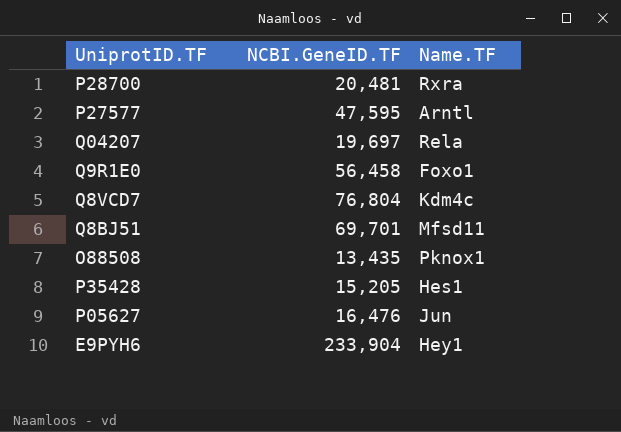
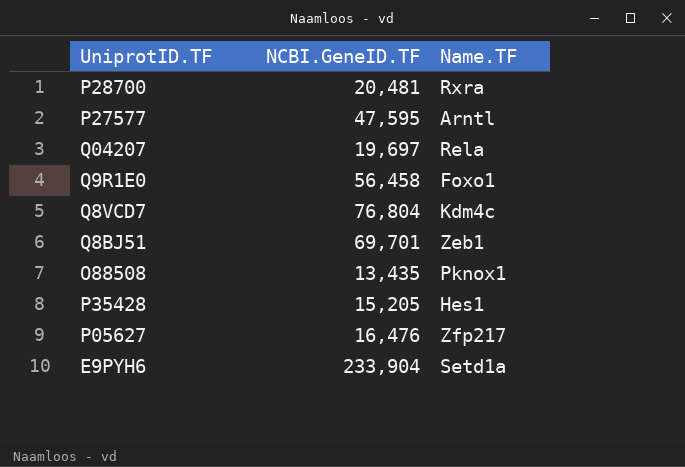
Q8BJ51 | Name.TF: Mfsd11 -> Zeb1
P05627 | Name.TF: Jun -> Zfp217
E9PYH6 | Name.TF: Hey1 -> Setd1a

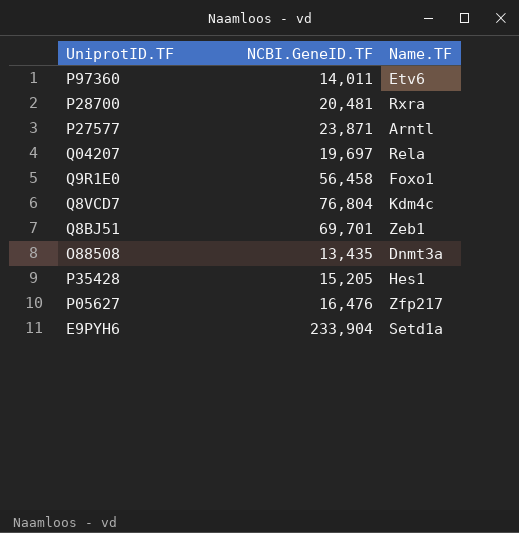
row P97360: none -> 14,011 | Etv6
P27577 | NCBI.GeneID.TF: 47,595 -> 23,871
O88508 | Name.TF: Pknox1 -> Dnmt3a

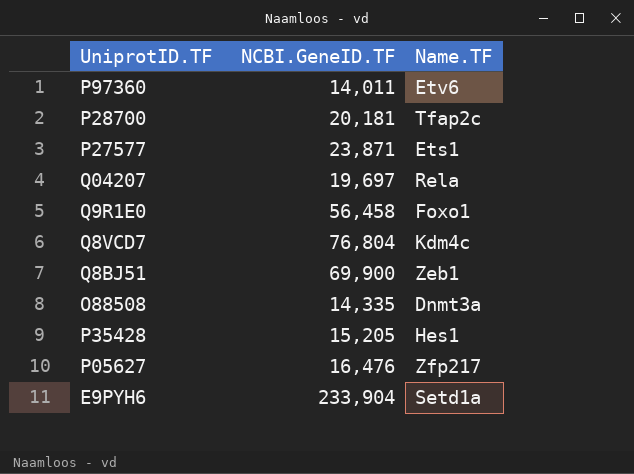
P28700 | NCBI.GeneID.TF: 20,481 -> 20,181
P28700 | Name.TF: Rxra -> Tfap2c
P27577 | Name.TF: Arntl -> Ets1
Q8BJ51 | NCBI.GeneID.TF: 69,701 -> 69,900
O88508 | NCBI.GeneID.TF: 13,435 -> 14,335

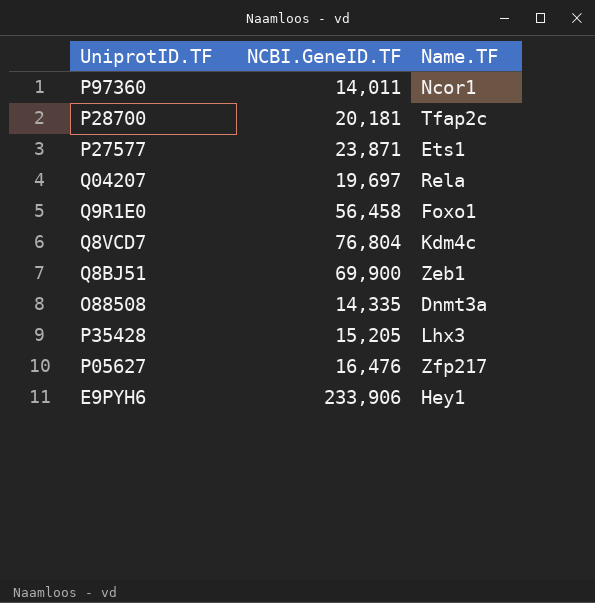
P97360 | Name.TF: Etv6 -> Ncor1
P35428 | Name.TF: Hes1 -> Lhx3
E9PYH6 | NCBI.GeneID.TF: 233,904 -> 233,906
E9PYH6 | Name.TF: Setd1a -> Hey1

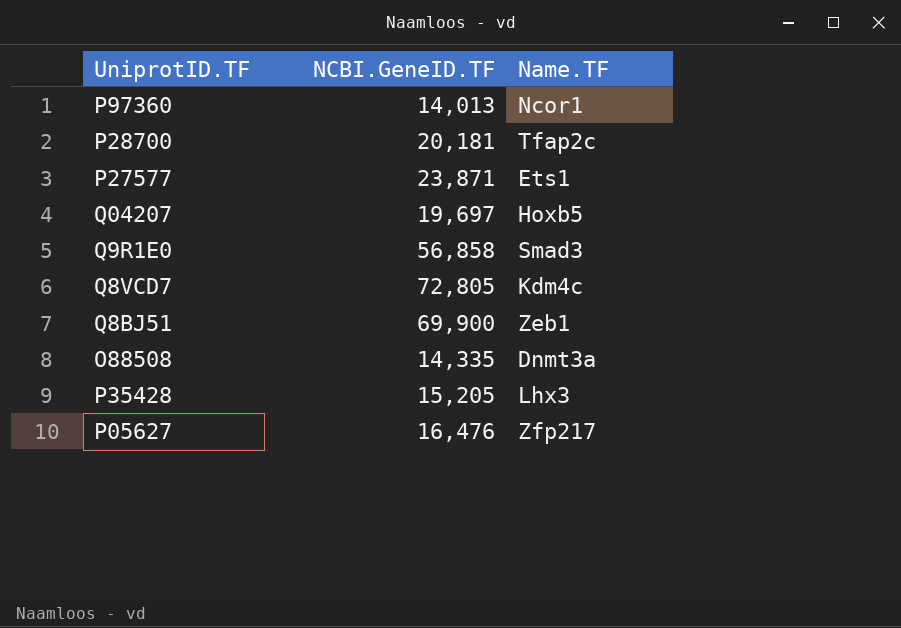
row E9PYH6: 233,906 | Hey1 -> none
P97360 | NCBI.GeneID.TF: 14,011 -> 14,013
Q04207 | Name.TF: Rela -> Hoxb5
Q9R1E0 | NCBI.GeneID.TF: 56,458 -> 56,858
Q9R1E0 | Name.TF: Foxo1 -> Smad3
Q8VCD7 | NCBI.GeneID.TF: 76,804 -> 72,805

